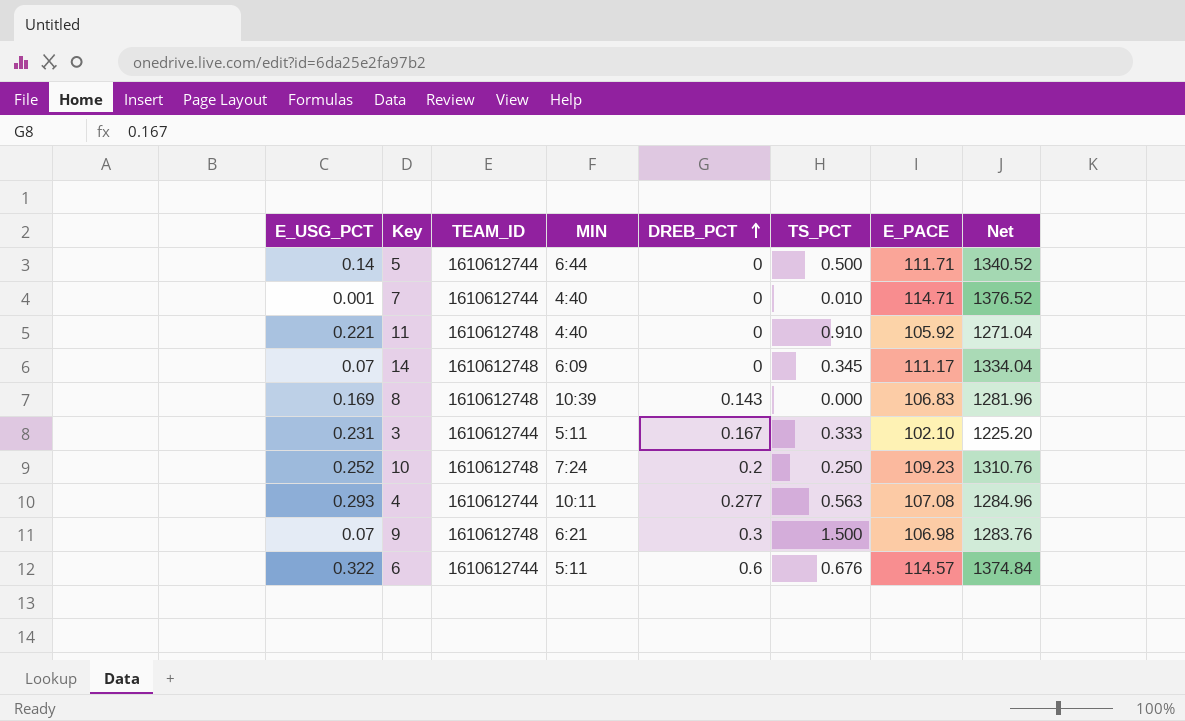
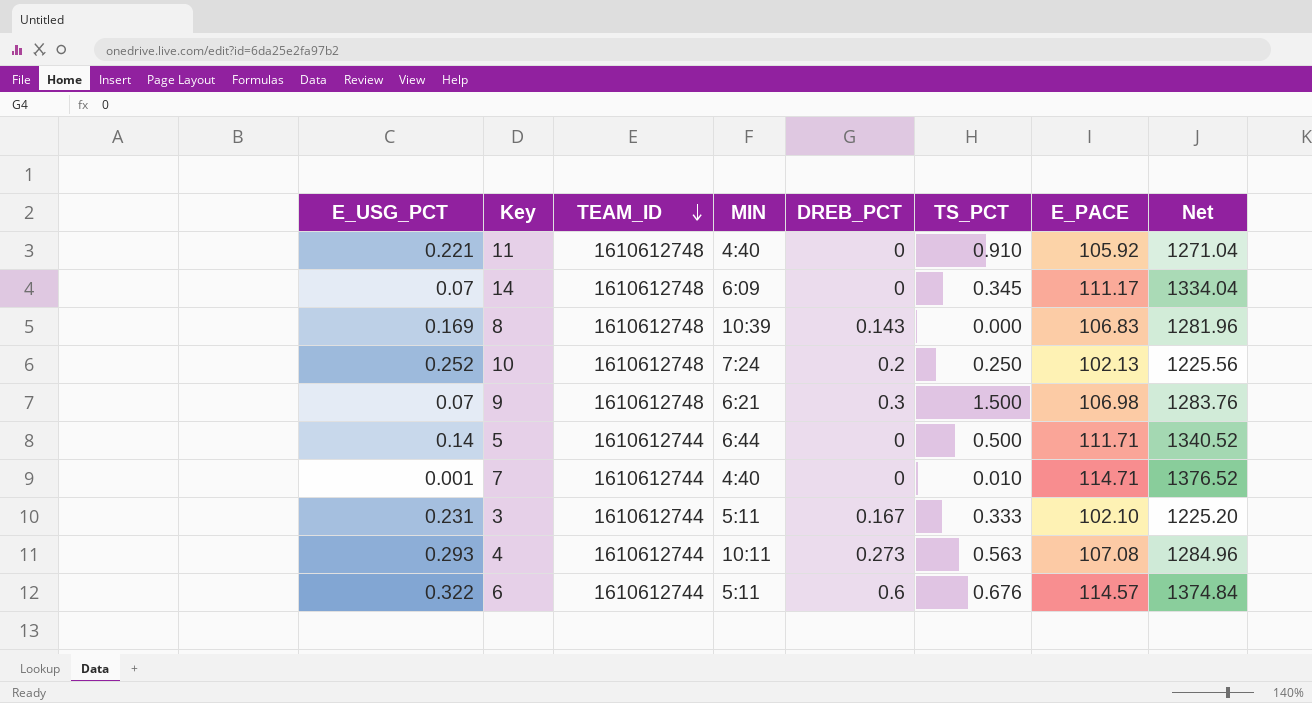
row order: DREB_PCT ascending -> TEAM_ID descending
10 | E_PACE: 109.23 -> 102.13
10 | Net: 1310.76 -> 1225.56
4 | DREB_PCT: 0.277 -> 0.273

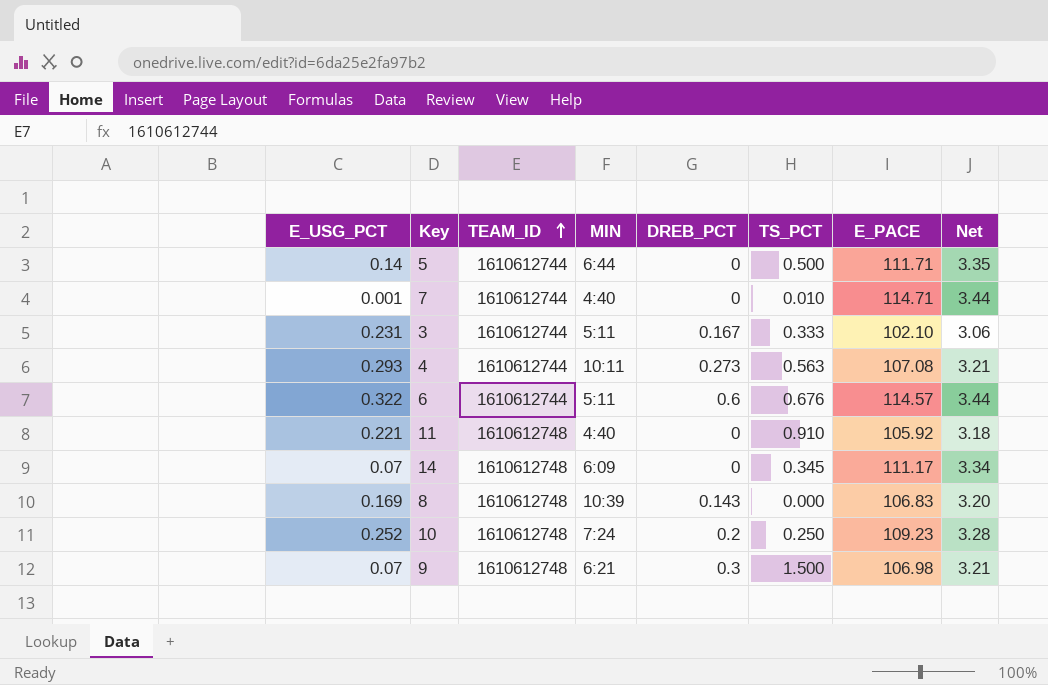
row order: TEAM_ID descending -> TEAM_ID ascending
column Net | formula: [E_PACE] * 12 -> [E_PACE] * 0.03
10 | E_PACE: 102.13 -> 109.23

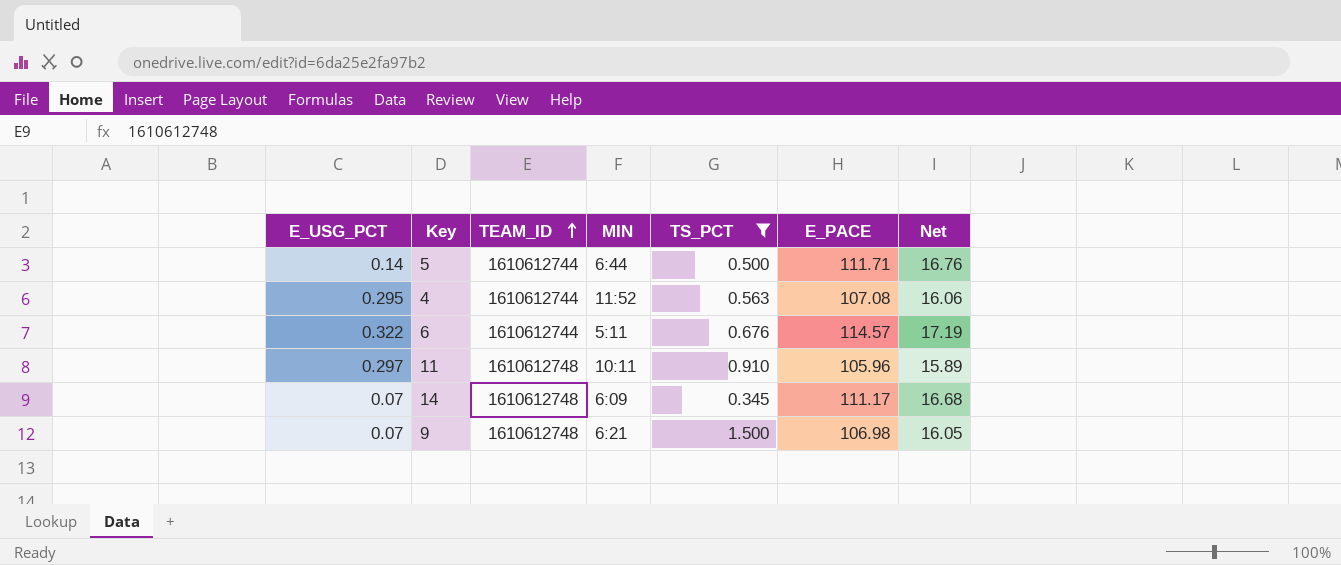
filter: none -> TS_PCT >= 0.345
column DREB_PCT | position: 5 -> none
column Net | formula: [E_PACE] * 0.03 -> [E_PACE] * 0.15
4 | E_USG_PCT: 0.293 -> 0.295
4 | MIN: 10:11 -> 11:52
11 | E_USG_PCT: 0.221 -> 0.297
11 | MIN: 4:40 -> 10:11
11 | E_PACE: 105.92 -> 105.96

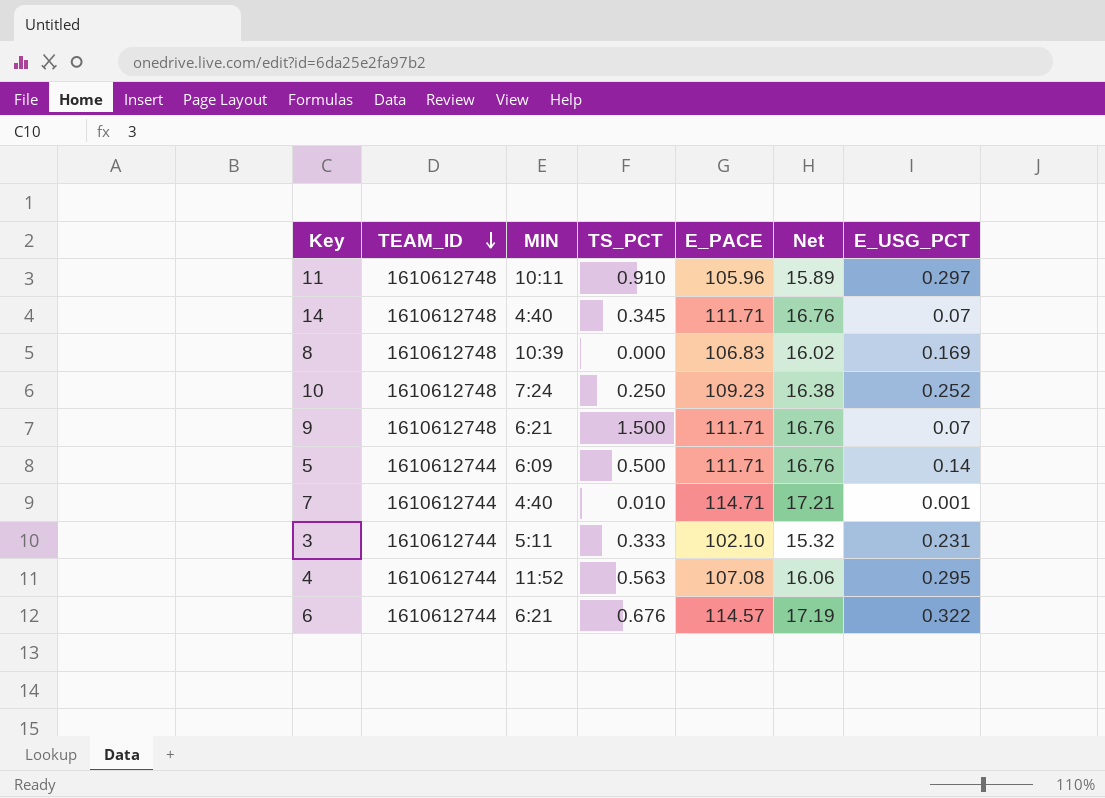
filter: TS_PCT >= 0.345 -> none
row order: TEAM_ID ascending -> TEAM_ID descending
column E_USG_PCT | position: 1 -> 7
14 | MIN: 6:09 -> 4:40
14 | E_PACE: 111.17 -> 111.71
14 | Net: 16.68 -> 16.76
9 | E_PACE: 106.98 -> 111.71
9 | Net: 16.05 -> 16.76
5 | MIN: 6:44 -> 6:09
6 | MIN: 5:11 -> 6:21

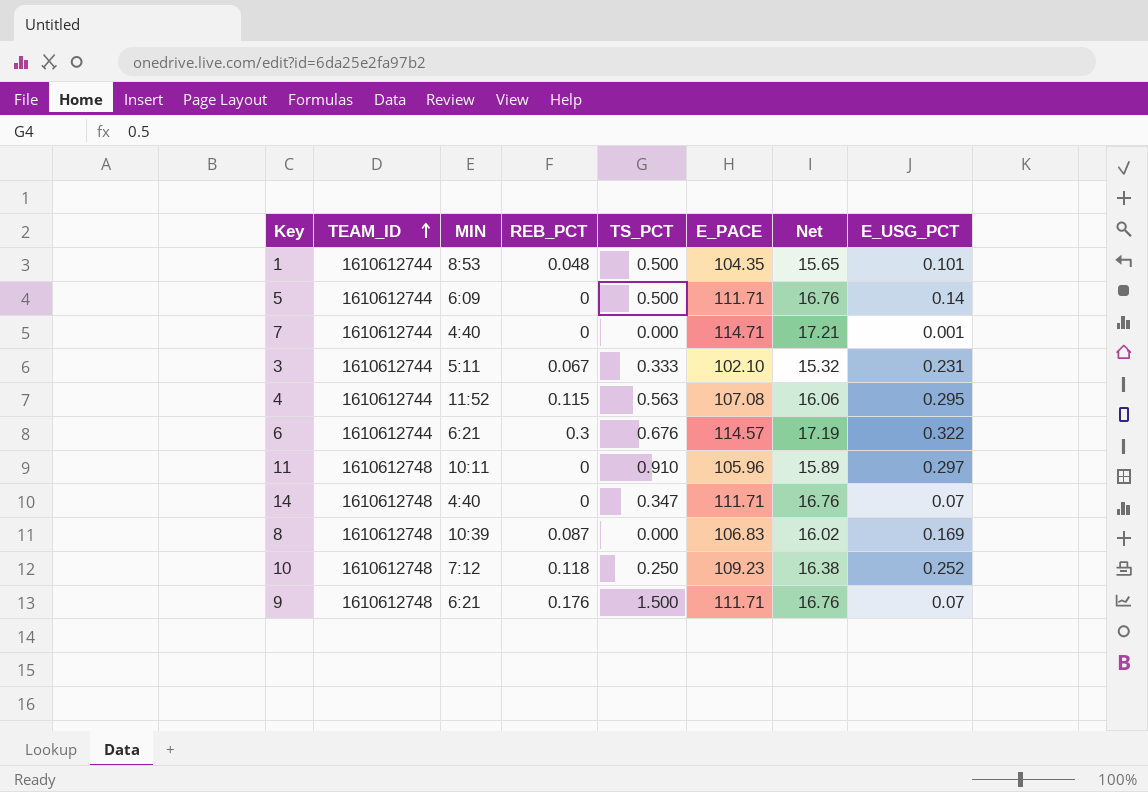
row order: TEAM_ID descending -> TEAM_ID ascending
column REB_PCT | position: none -> 4
row 1: none -> 1610612744 | 8:53 | 0.048 | 0.500 | 104.35 | 15.65 | 0.101
7 | TS_PCT: 0.010 -> 0.000
14 | TS_PCT: 0.345 -> 0.347
10 | MIN: 7:24 -> 7:12

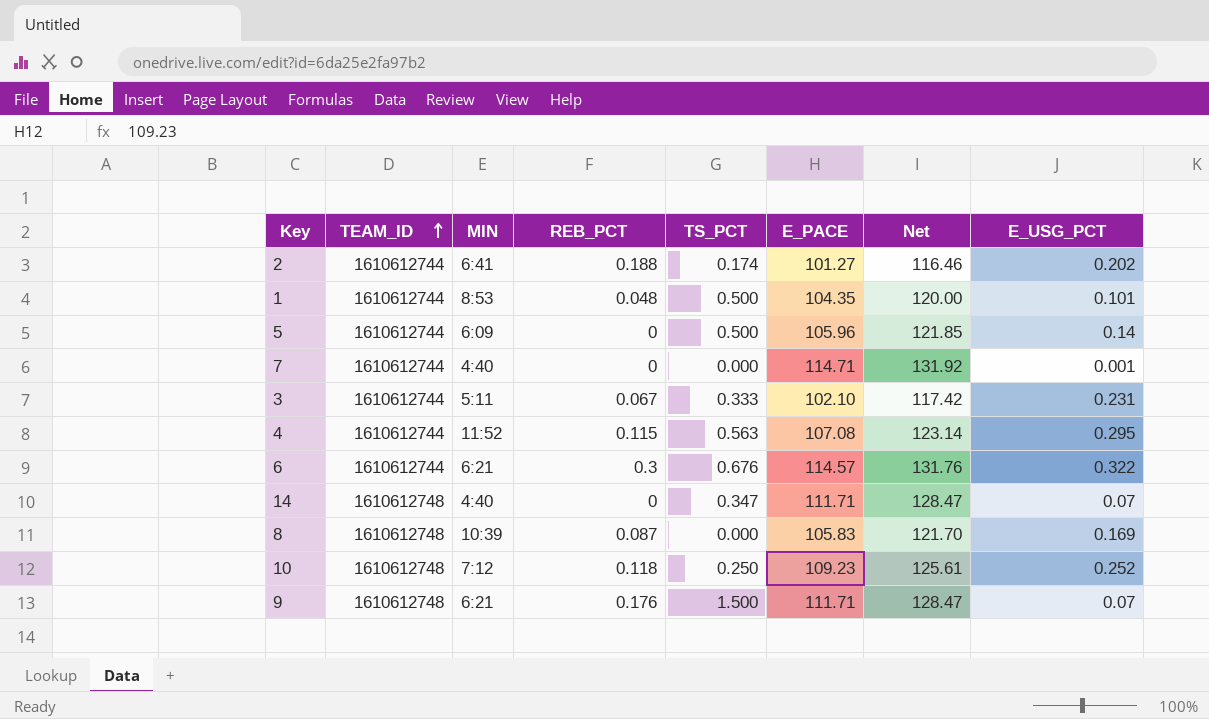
column Net | formula: [E_PACE] * 0.15 -> [E_PACE] * 1.15
row 11: 1610612748 | 10:11 | 0 | 0.910 | 105.96 | 15.89 | 0.297 -> none
row 2: none -> 1610612744 | 6:41 | 0.188 | 0.174 | 101.27 | 116.46 | 0.202
5 | E_PACE: 111.71 -> 105.96
8 | E_PACE: 106.83 -> 105.83

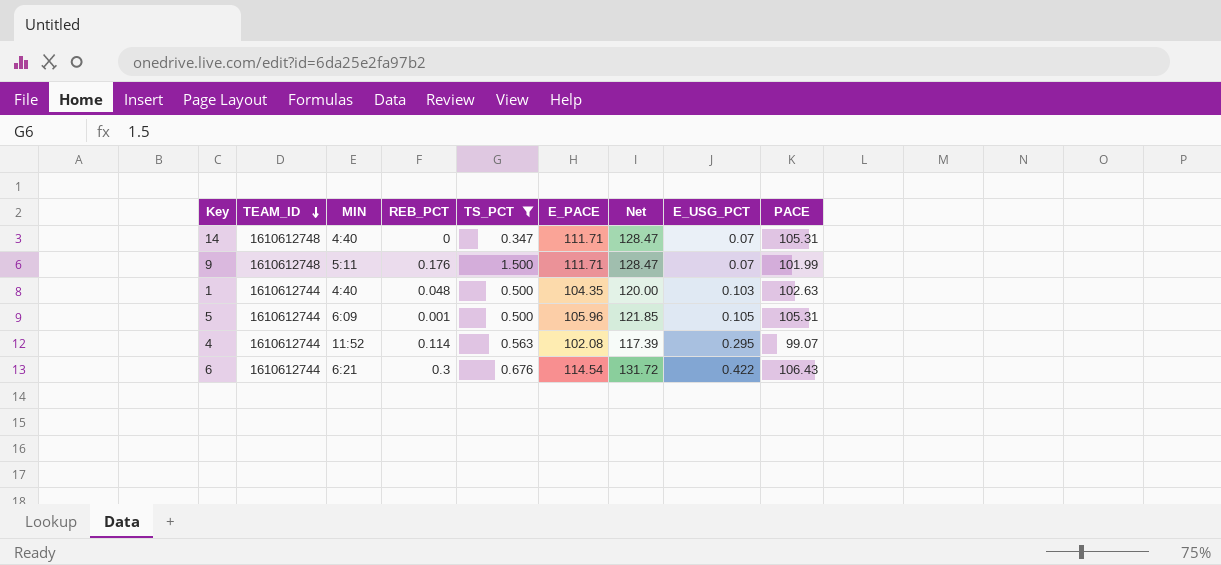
filter: none -> TS_PCT >= 0.347
row order: TEAM_ID ascending -> TEAM_ID descending
column PACE | position: none -> 9
9 | MIN: 6:21 -> 5:11
1 | MIN: 8:53 -> 4:40
1 | E_USG_PCT: 0.101 -> 0.103
5 | REB_PCT: 0 -> 0.001
5 | E_USG_PCT: 0.14 -> 0.105
4 | REB_PCT: 0.115 -> 0.114
4 | E_PACE: 107.08 -> 102.08
4 | Net: 123.14 -> 117.39
6 | E_PACE: 114.57 -> 114.54
6 | Net: 131.76 -> 131.72
6 | E_USG_PCT: 0.322 -> 0.422

